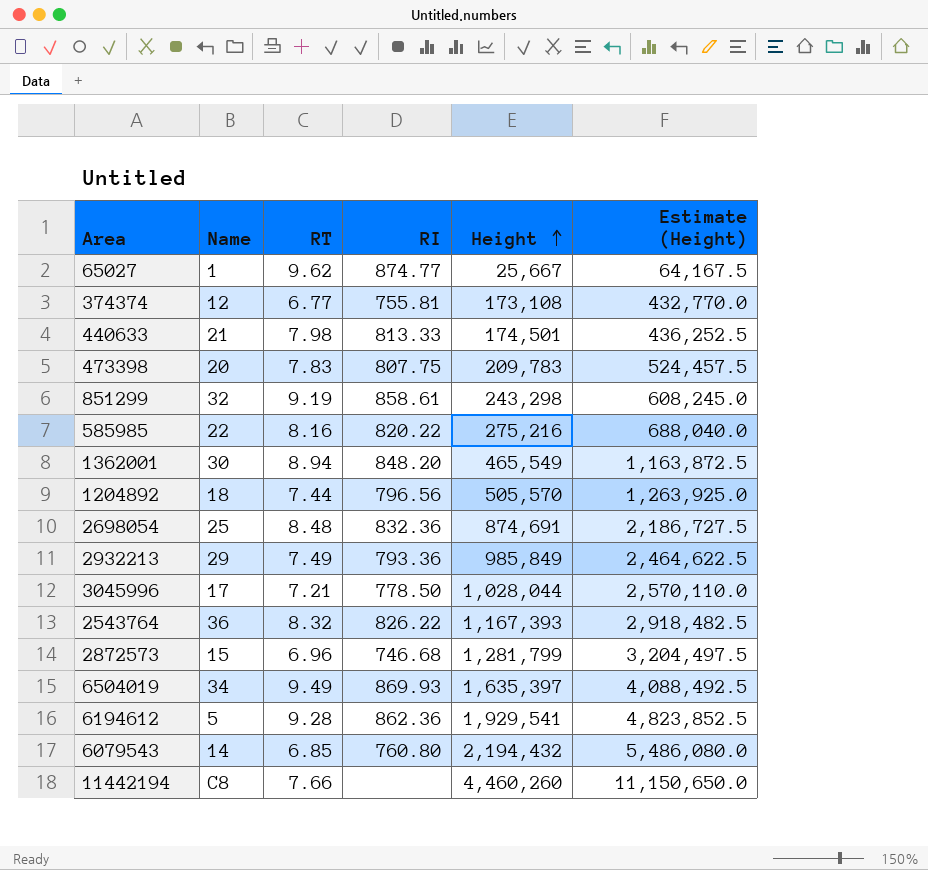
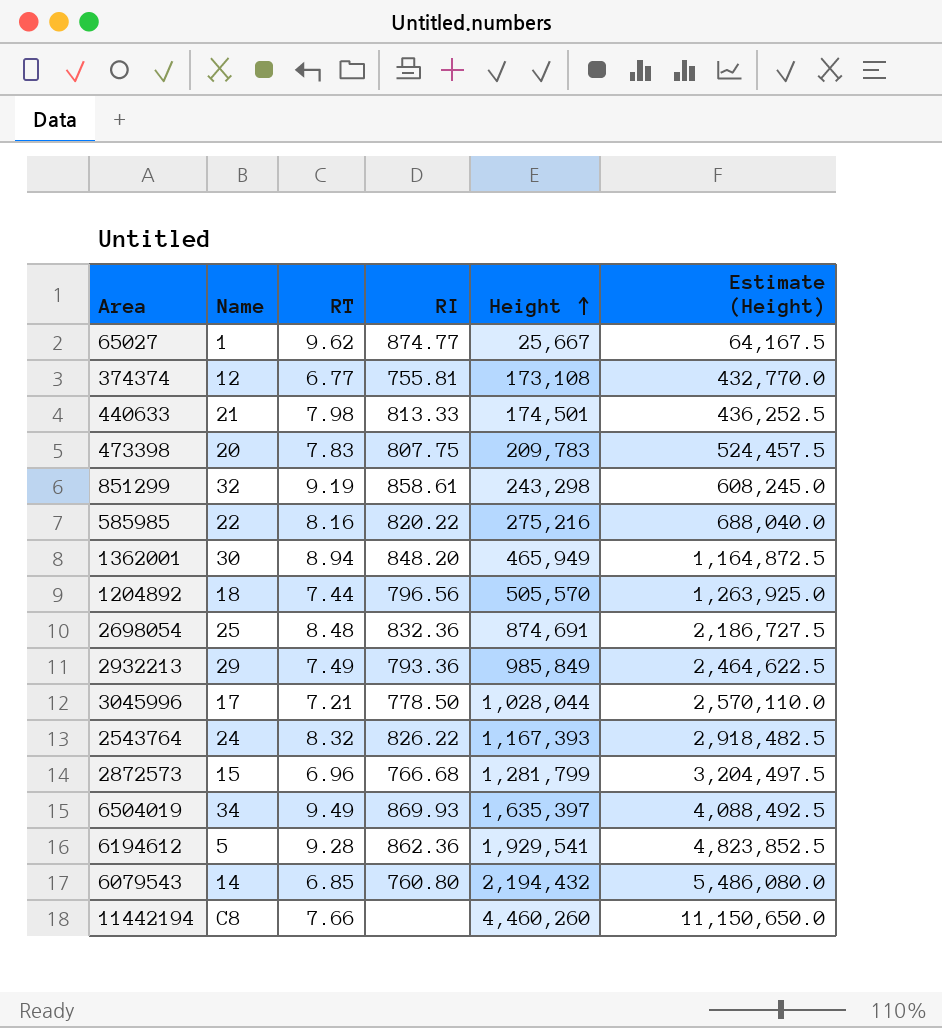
1362001 | Height: 465,549 -> 465,949
1362001 | Estimate (Height): 1,163,872.5 -> 1,164,872.5
2543764 | Name: 36 -> 24
2872573 | RI: 746.68 -> 766.68

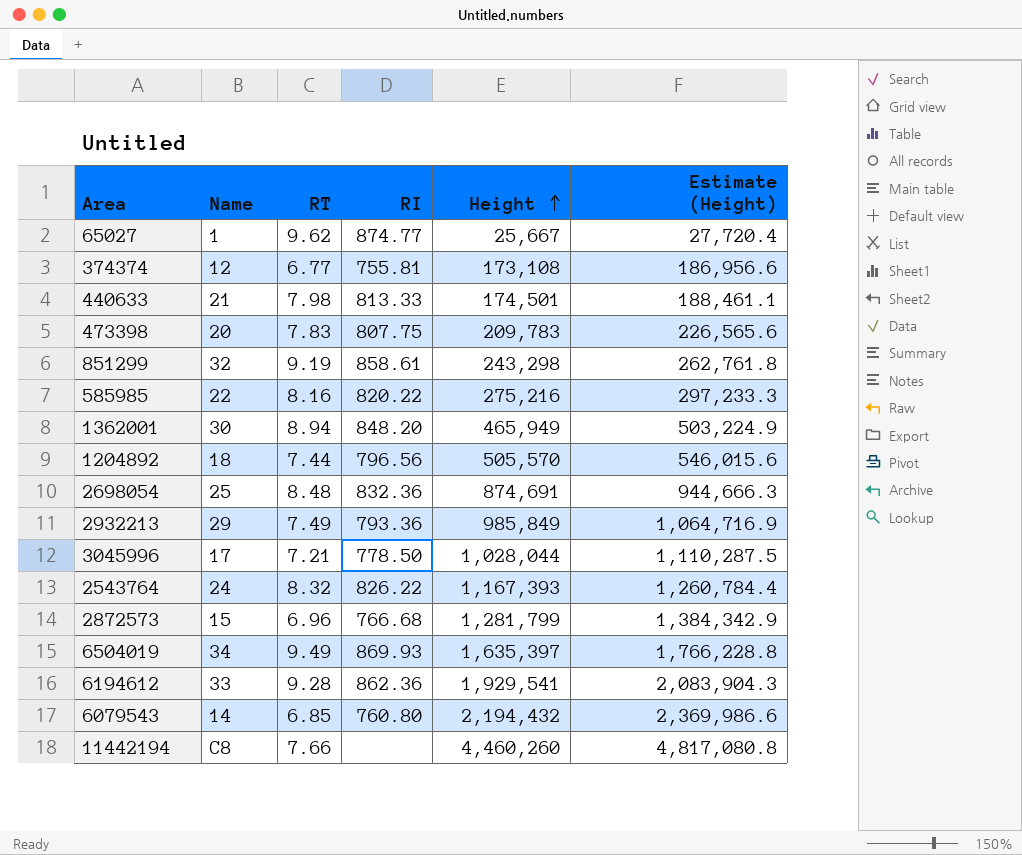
column Estimate (Height) | formula: [Height] * 2.5 -> [Height] * 1.08
6194612 | Name: 5 -> 33

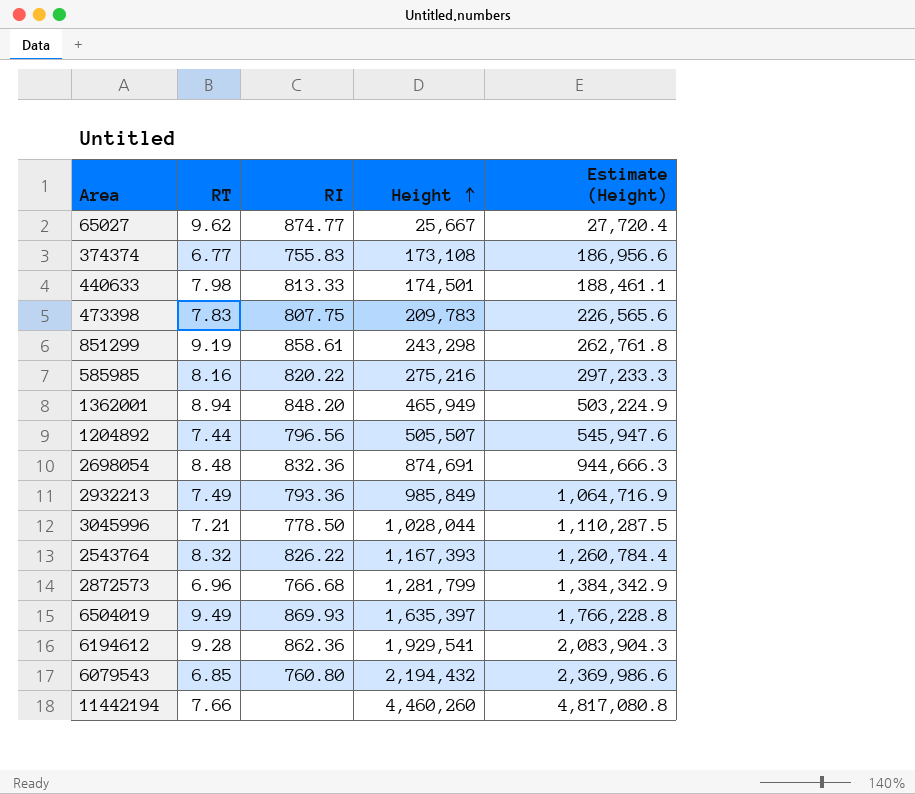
column Name | position: 2 -> none
374374 | RI: 755.81 -> 755.83
1204892 | Height: 505,570 -> 505,507
1204892 | Estimate (Height): 546,015.6 -> 545,947.6

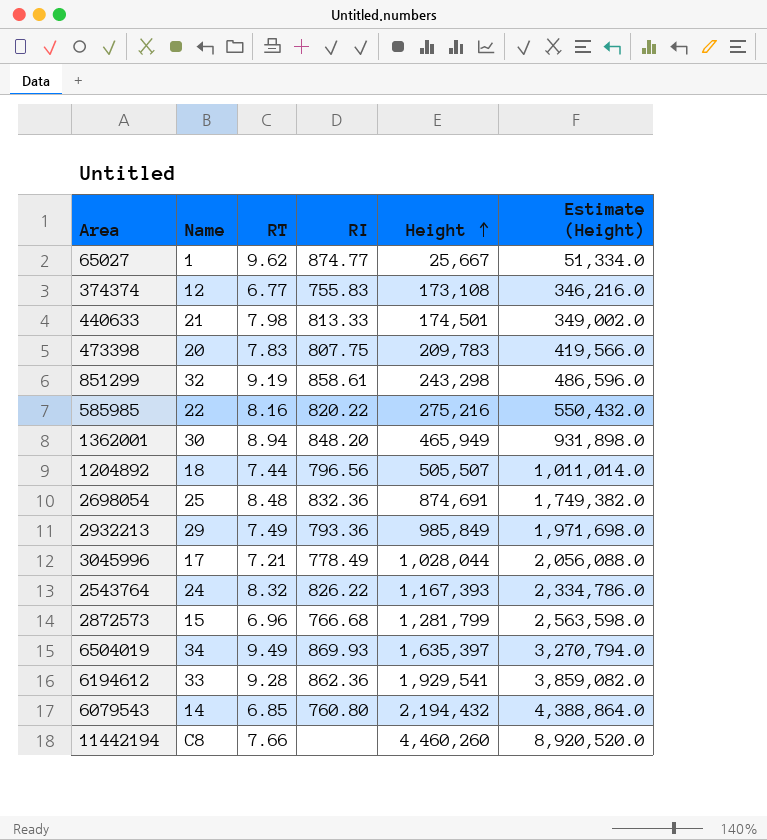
column Name | position: none -> 2
column Estimate (Height) | formula: [Height] * 1.08 -> [Height] * 2
3045996 | RI: 778.50 -> 778.49

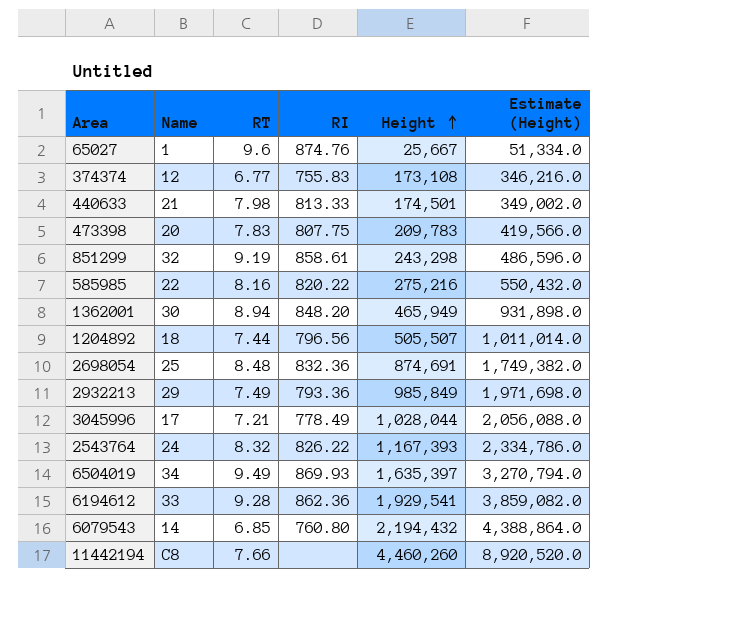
row 2872573: 15 | 6.96 | 766.68 | 1,281,799 | 2,563,598.0 -> none
65027 | RT: 9.62 -> 9.6
65027 | RI: 874.77 -> 874.76

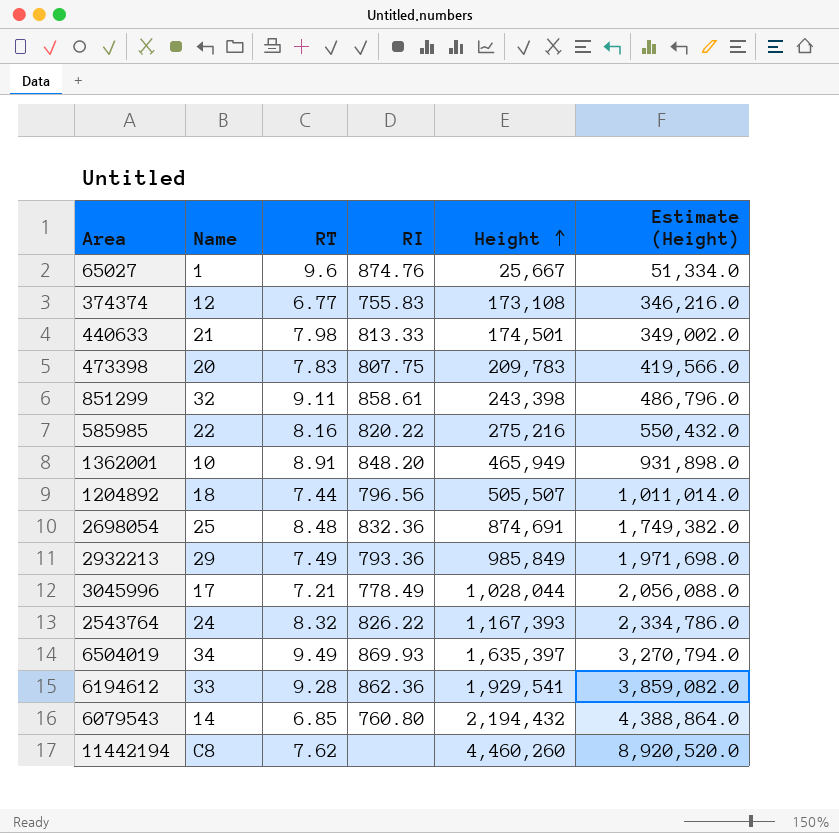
851299 | RT: 9.19 -> 9.11
851299 | Height: 243,298 -> 243,398
851299 | Estimate (Height): 486,596.0 -> 486,796.0
1362001 | Name: 30 -> 10
1362001 | RT: 8.94 -> 8.91
11442194 | RT: 7.66 -> 7.62

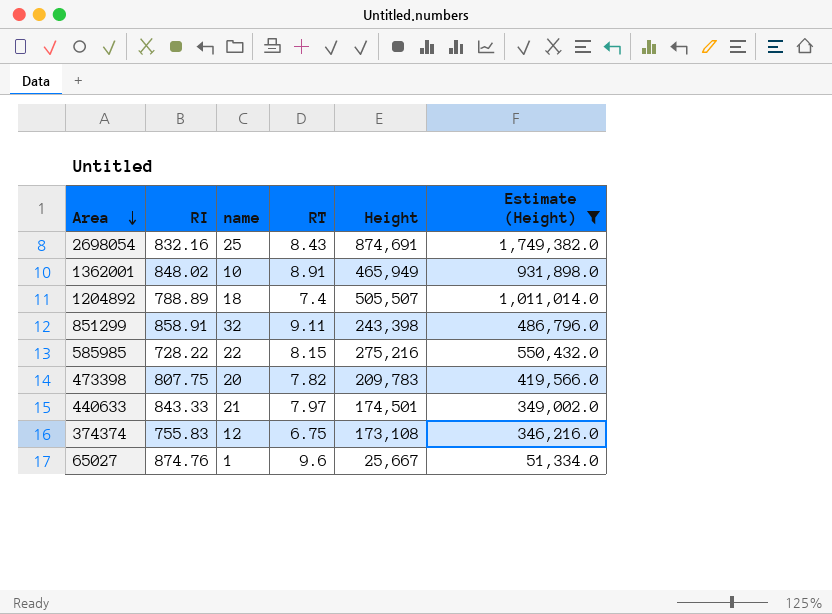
filter: none -> Estimate (Height) <= 1,749,382.0
row order: Height ascending -> Area descending
column RI | position: 4 -> 2
column name: Name -> name
2698054 | RI: 832.36 -> 832.16
2698054 | RT: 8.48 -> 8.43
1362001 | RI: 848.20 -> 848.02
1204892 | RI: 796.56 -> 788.89
1204892 | RT: 7.44 -> 7.4
851299 | RI: 858.61 -> 858.91
585985 | RI: 820.22 -> 728.22
585985 | RT: 8.16 -> 8.15
473398 | RT: 7.83 -> 7.82
440633 | RI: 813.33 -> 843.33
440633 | RT: 7.98 -> 7.97
374374 | RT: 6.77 -> 6.75

